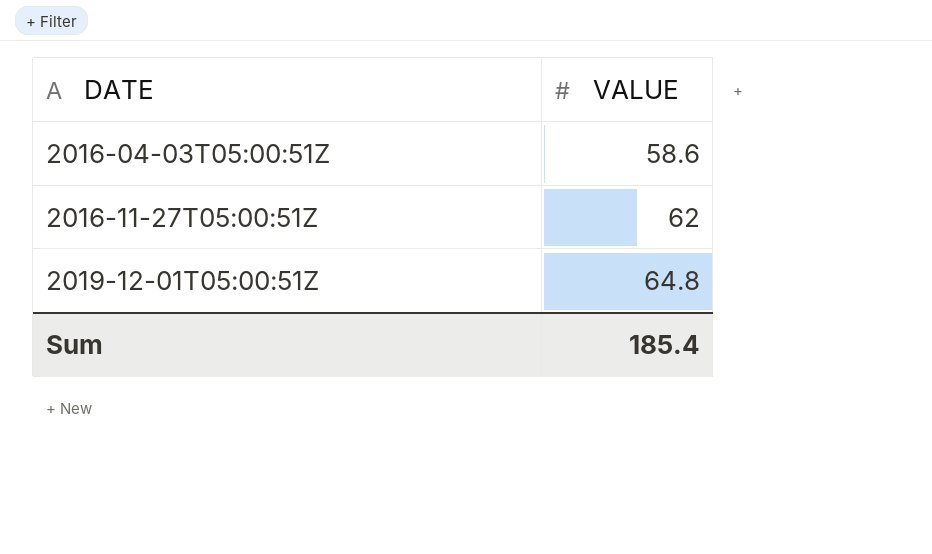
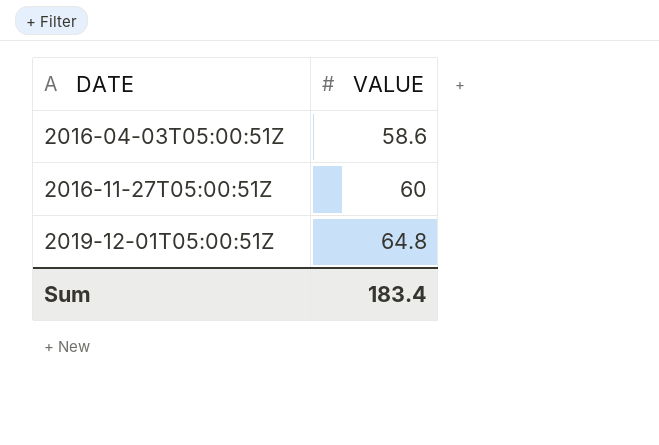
2016-11-27T05:00:51Z | VALUE: 62 -> 60
Sum | VALUE: 185.4 -> 183.4

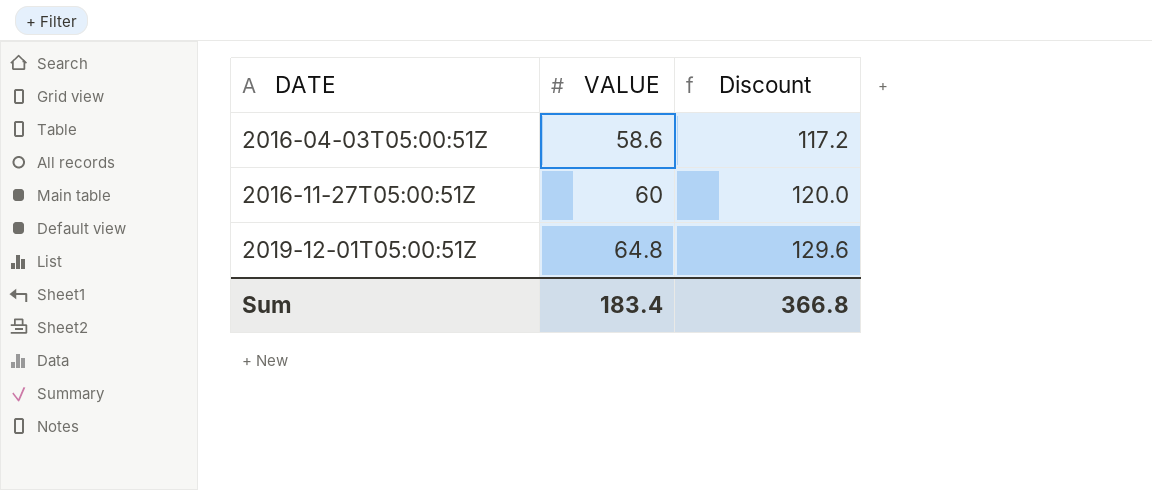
column Discount | formula: none -> [VALUE] * 2

